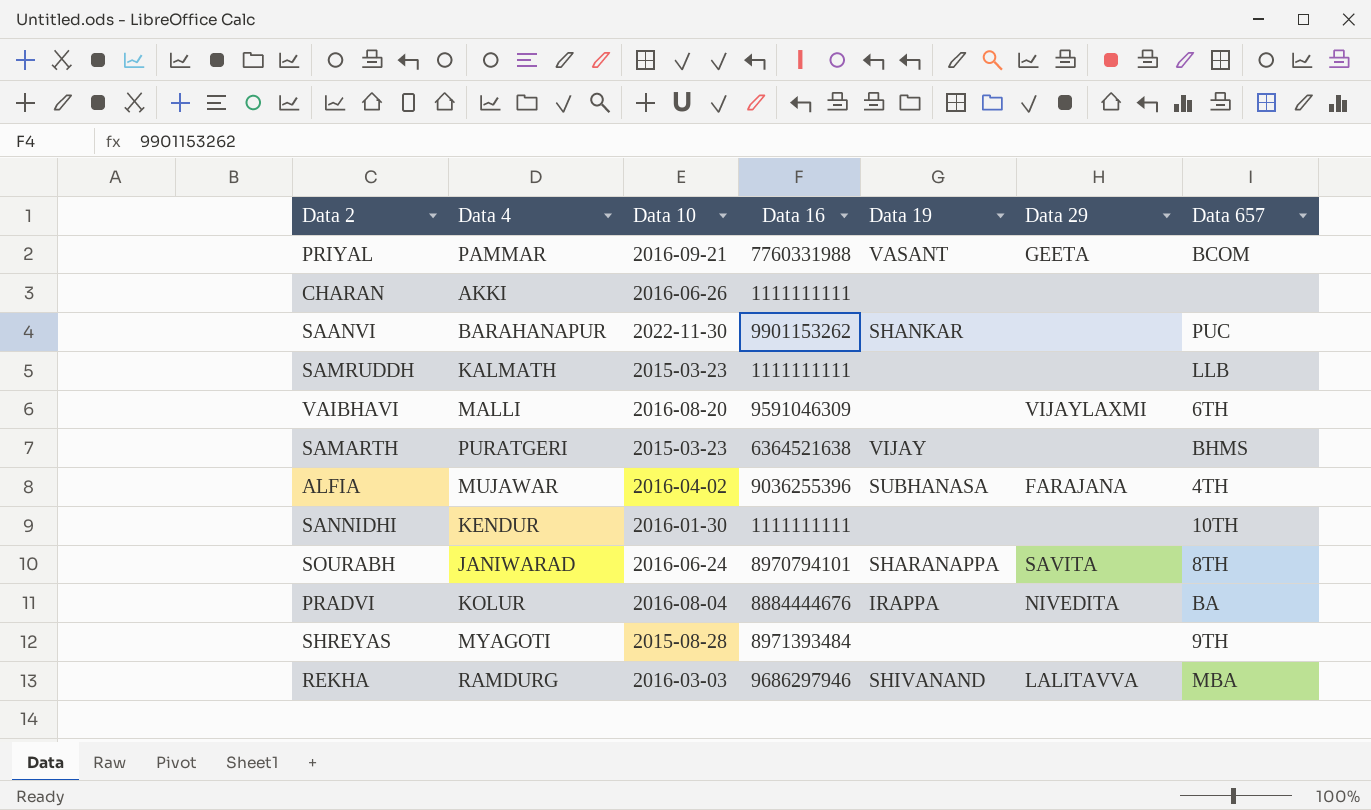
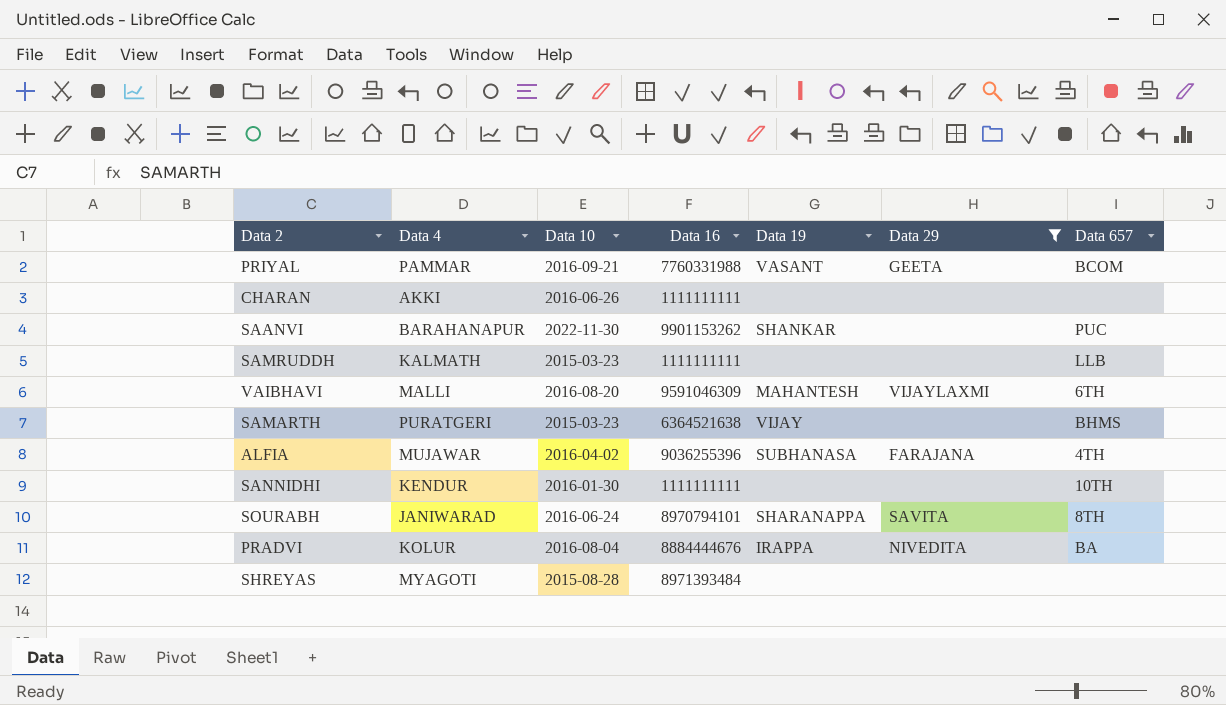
filter: none -> Data 29 != LALITAVVA
VAIBHAVI | Data 19: none -> MAHANTESH
SHREYAS | Data 657: 9TH -> none

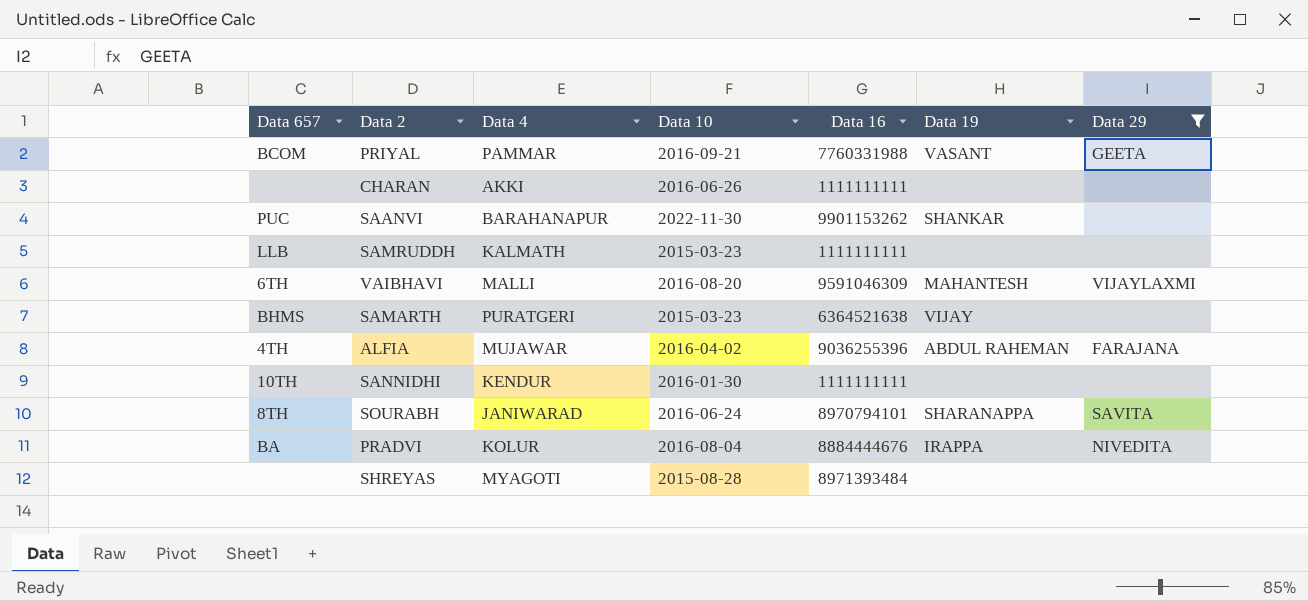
column Data 657 | position: 7 -> 1
ALFIA | Data 19: SUBHANASA -> ABDUL RAHEMAN

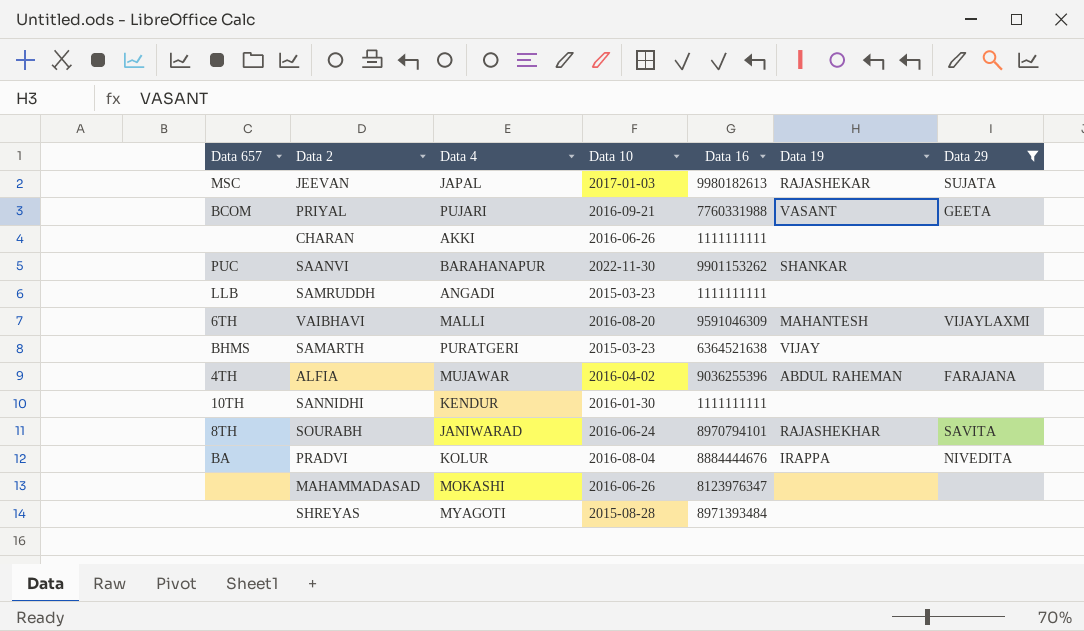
row JEEVAN: none -> MSC | JAPAL | 2017-01-03 | 9980182613 | RAJASHEKAR | SUJATA
PRIYAL | Data 4: PAMMAR -> PUJARI
SAMRUDDH | Data 4: KALMATH -> ANGADI
SOURABH | Data 19: SHARANAPPA -> RAJASHEKHAR
row MAHAMMADASAD: none -> none | MOKASHI | 2016-06-26 | 8123976347 | none | none

